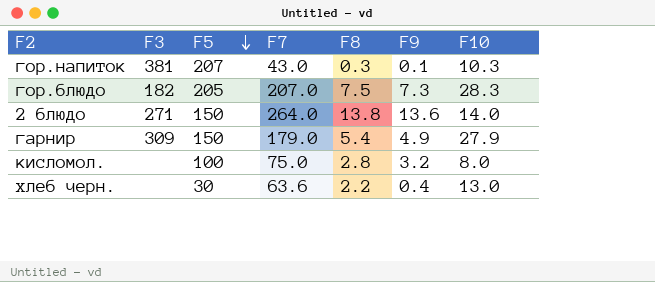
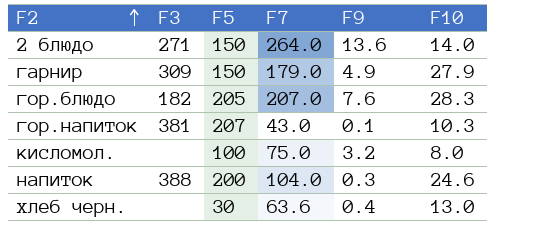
row order: F5 descending -> F2 ascending
column F8 | position: 5 -> none
гор.блюдо | F9: 7.3 -> 7.6
row напиток: none -> 388 | 200 | 104.0 | 0.3 | 24.6

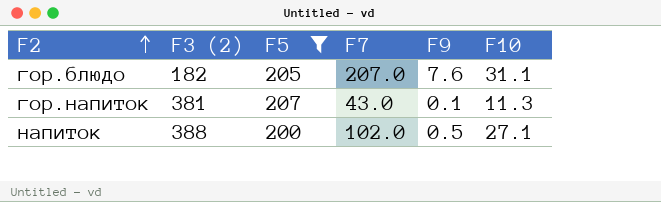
filter: none -> F5 >= 200
column name: F3 -> F3 (2)
гор.блюдо | F10: 28.3 -> 31.1
гор.напиток | F10: 10.3 -> 11.3
напиток | F7: 104.0 -> 102.0
напиток | F9: 0.3 -> 0.5
напиток | F10: 24.6 -> 27.1

